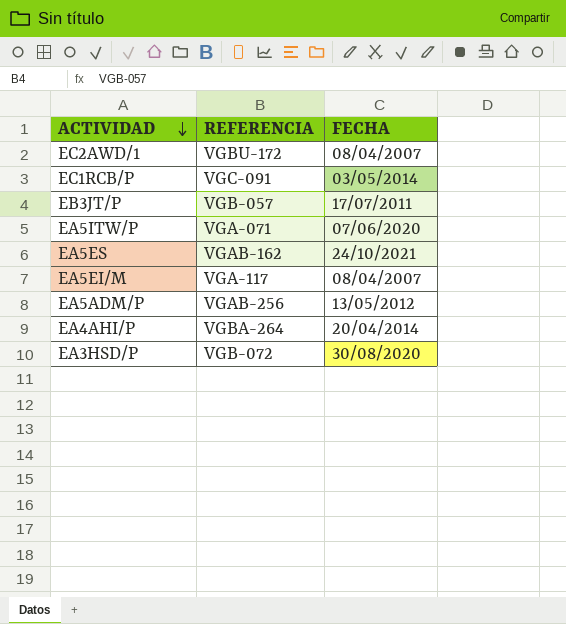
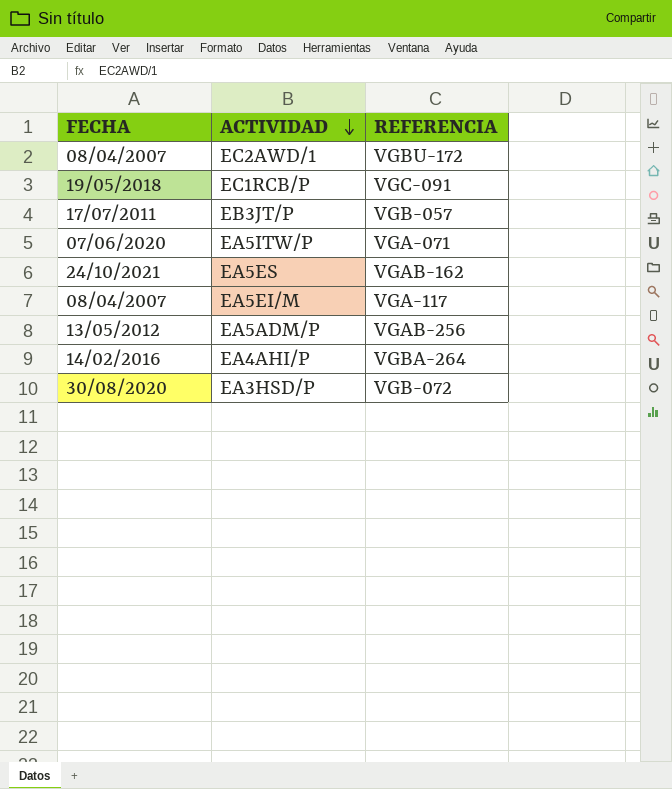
column FECHA | position: 3 -> 1
EC1RCB/P | FECHA: 03/05/2014 -> 19/05/2018
EA4AHI/P | FECHA: 20/04/2014 -> 14/02/2016

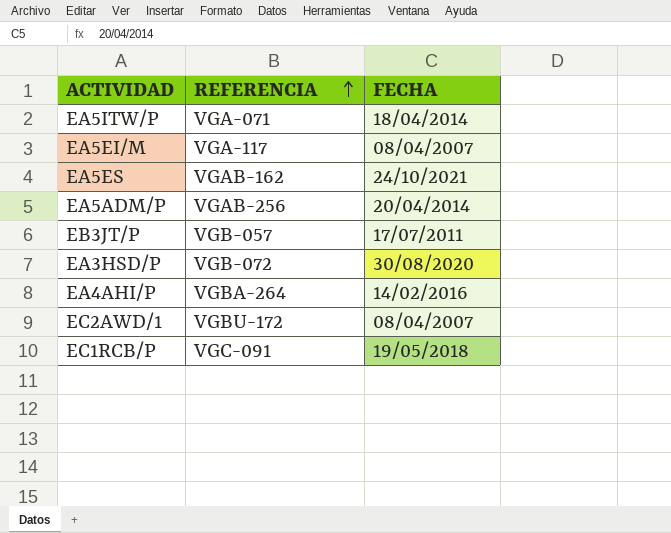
row order: ACTIVIDAD descending -> REFERENCIA ascending
column FECHA | position: 1 -> 3
EA5ITW/P | FECHA: 07/06/2020 -> 18/04/2014
EA5ADM/P | FECHA: 13/05/2012 -> 20/04/2014

